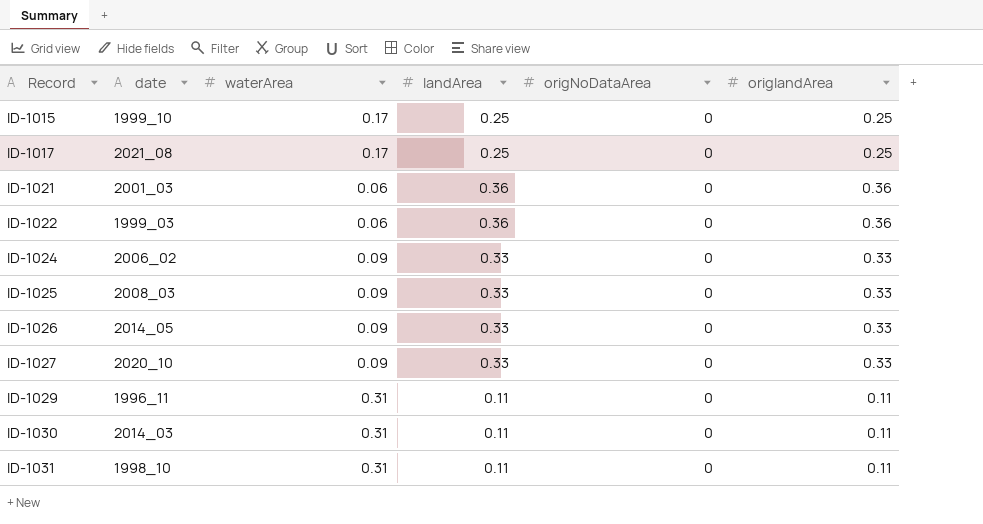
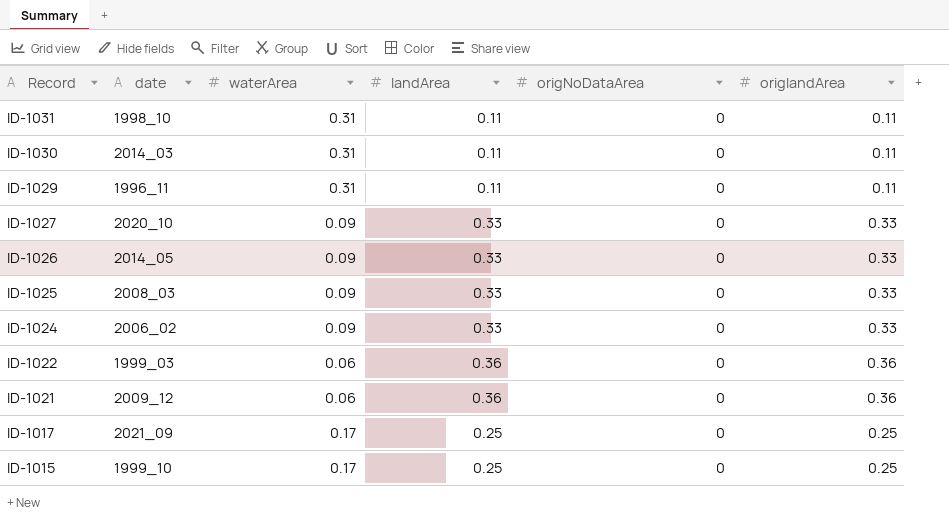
row order: Record ascending -> Record descending
ID-1021 | date: 2001_03 -> 2009_12
ID-1017 | date: 2021_08 -> 2021_09

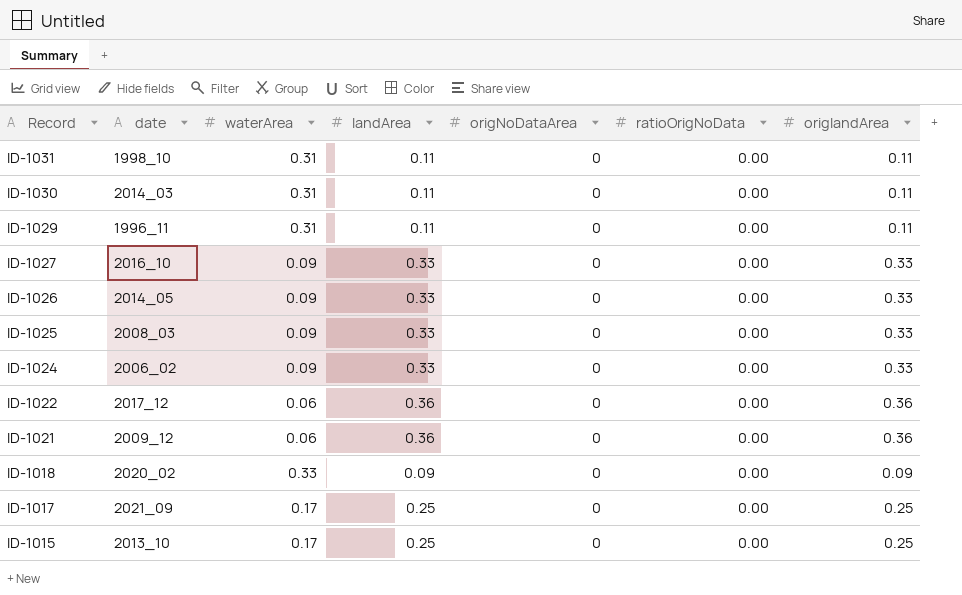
column ratioOrigNoData | position: none -> 6
ID-1027 | date: 2020_10 -> 2016_10
ID-1022 | date: 1999_03 -> 2017_12
row ID-1018: none -> 2020_02 | 0.33 | 0.09 | 0 | 0.00 | 0.09
ID-1015 | date: 1999_10 -> 2013_10

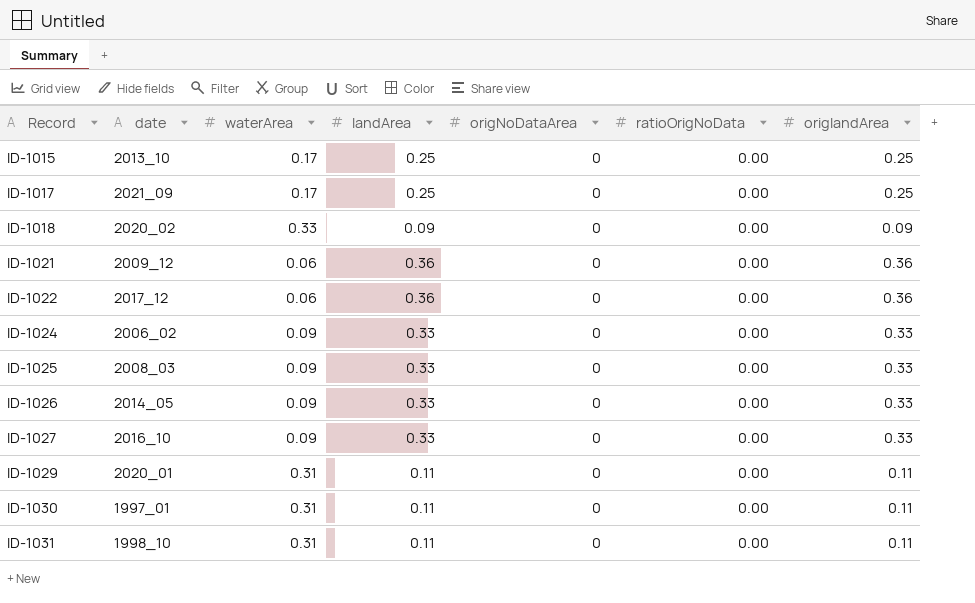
row order: Record descending -> Record ascending
ID-1029 | date: 1996_11 -> 2020_01
ID-1030 | date: 2014_03 -> 1997_01

